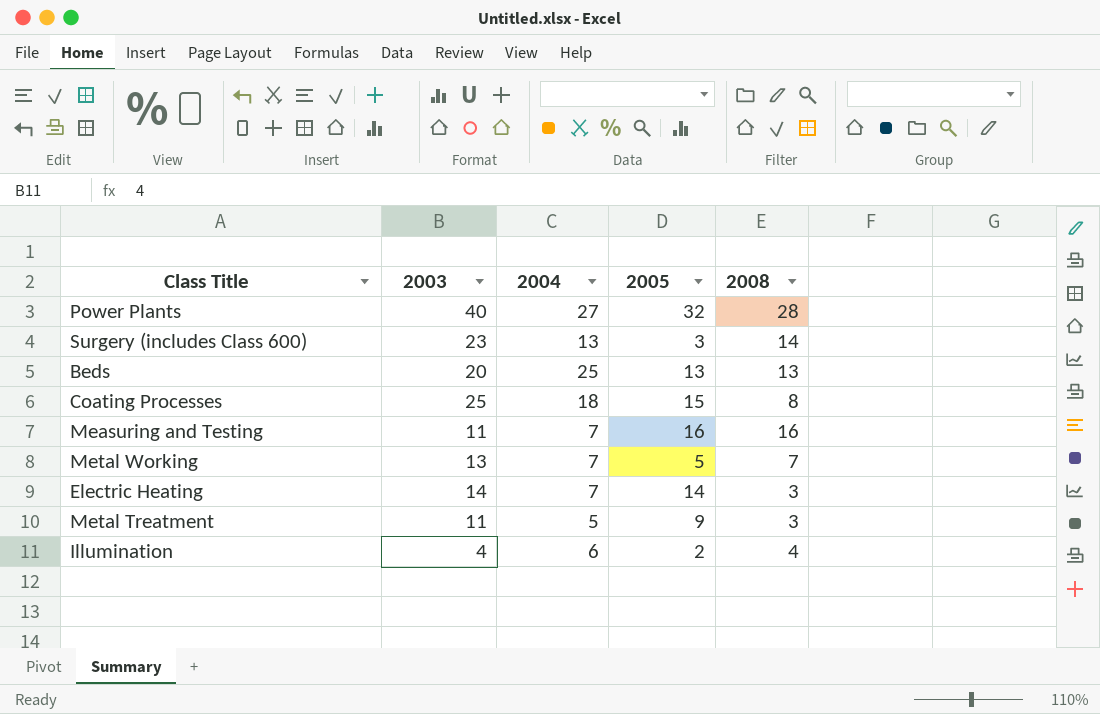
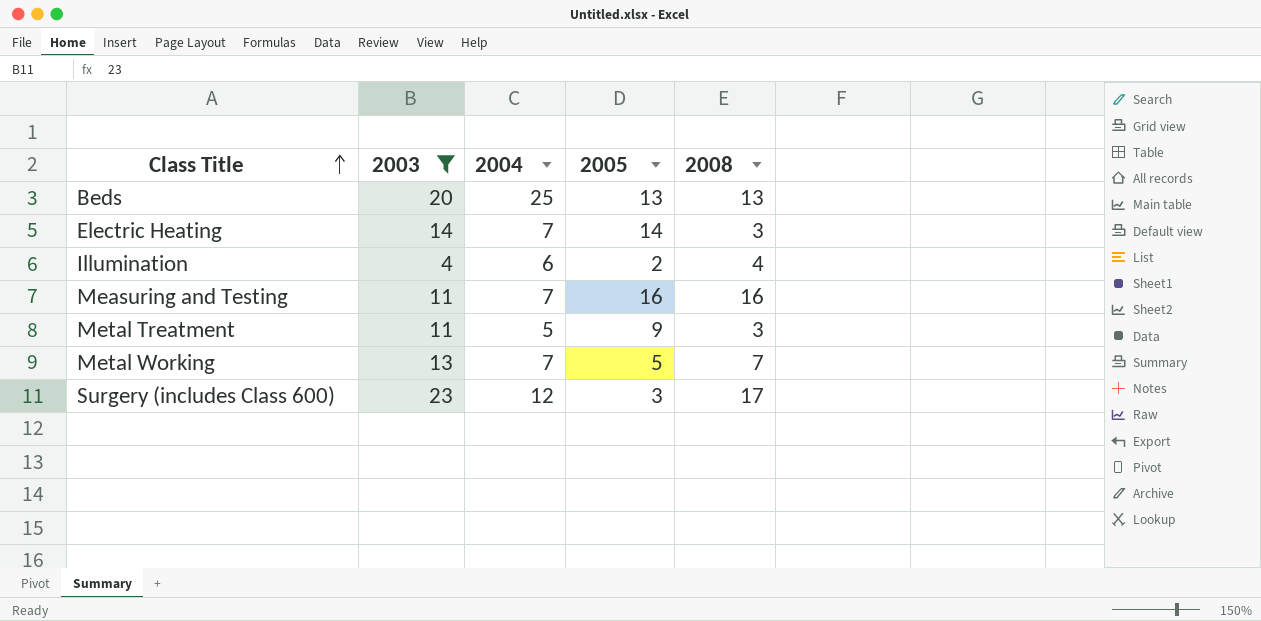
filter: none -> 2003 <= 23
row order: none -> Class Title ascending
Surgery (includes Class 600) | 2004: 13 -> 12
Surgery (includes Class 600) | 2008: 14 -> 17

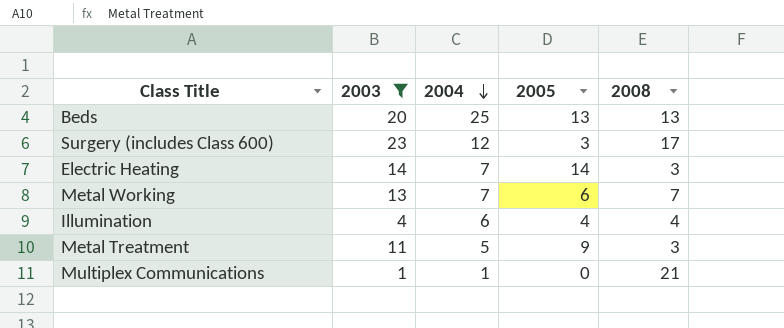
row order: Class Title ascending -> 2004 descending
row Measuring and Testing: 11 | 7 | 16 | 16 -> none
Metal Working | 2005: 5 -> 6
Illumination | 2005: 2 -> 4
row Multiplex Communications: none -> 1 | 1 | 0 | 21

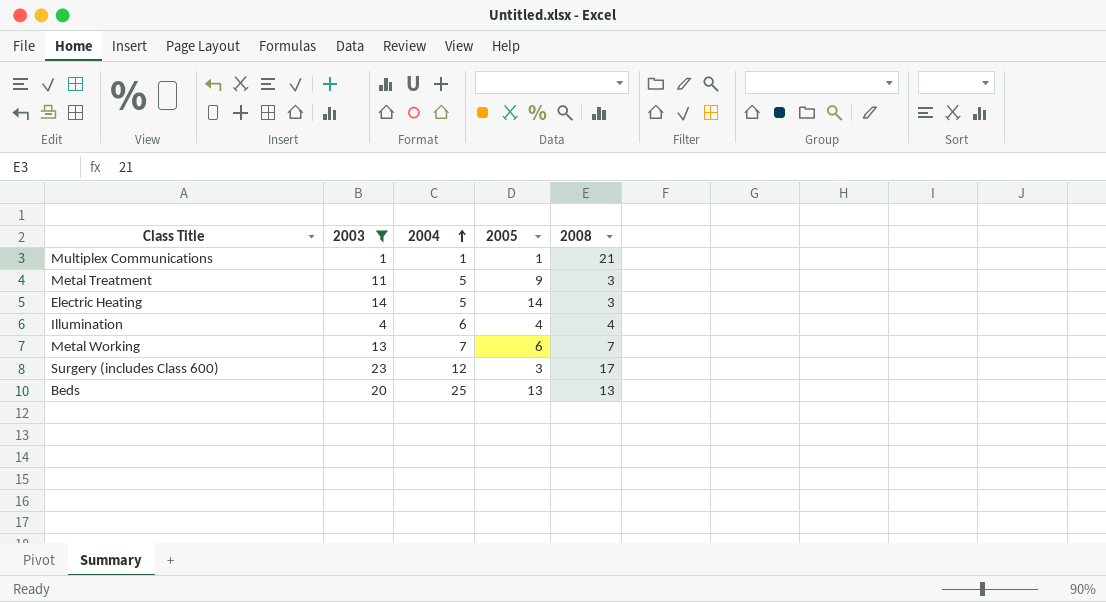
row order: 2004 descending -> 2004 ascending
Multiplex Communications | 2005: 0 -> 1
Electric Heating | 2004: 7 -> 5

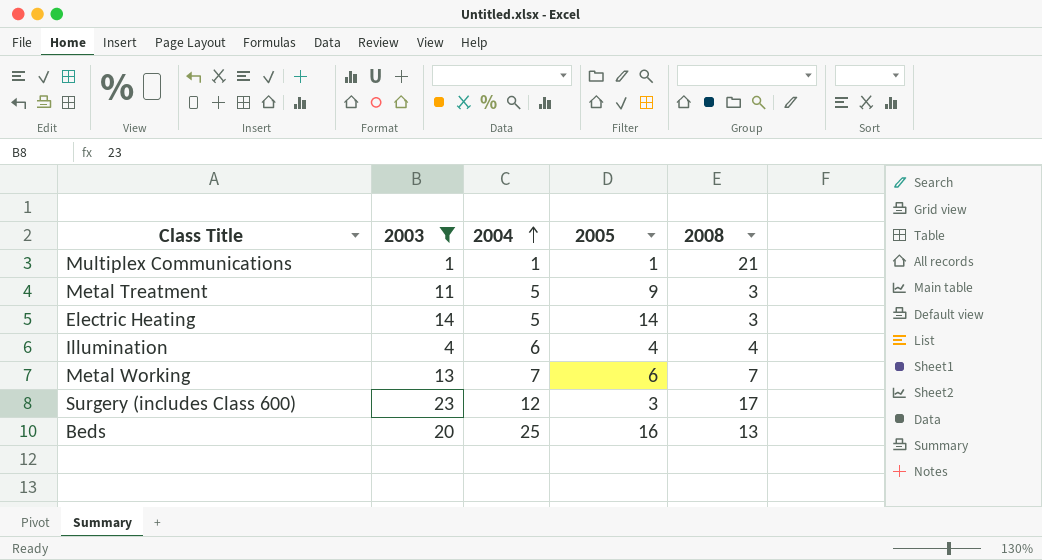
Beds | 2005: 13 -> 16

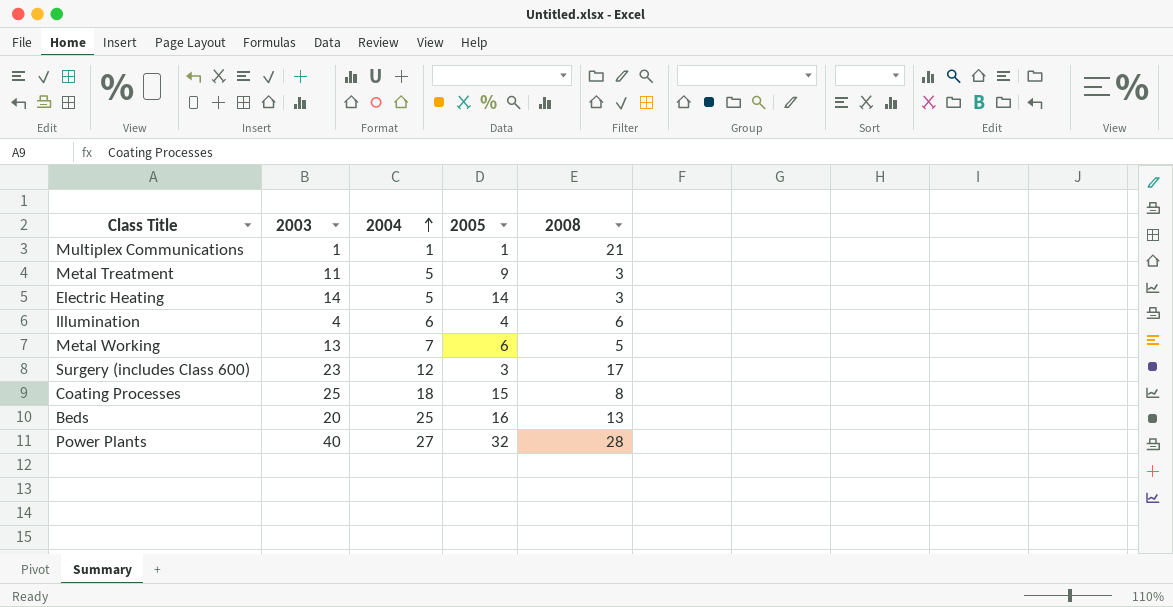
filter: 2003 <= 23 -> none
Illumination | 2008: 4 -> 6
Metal Working | 2008: 7 -> 5

